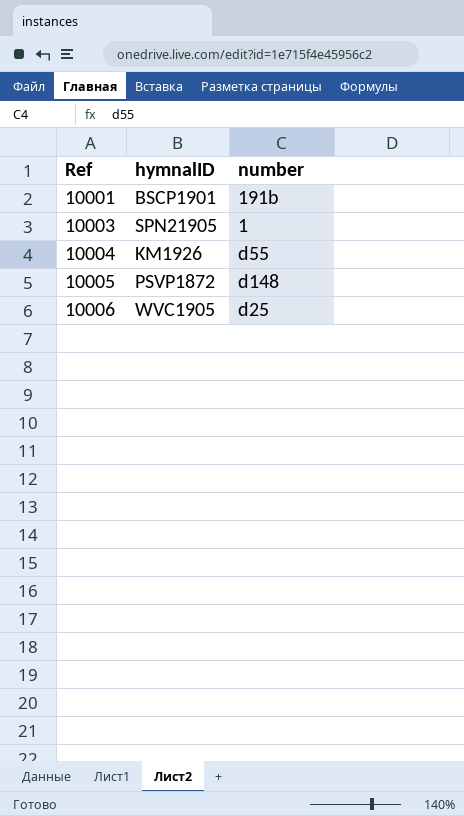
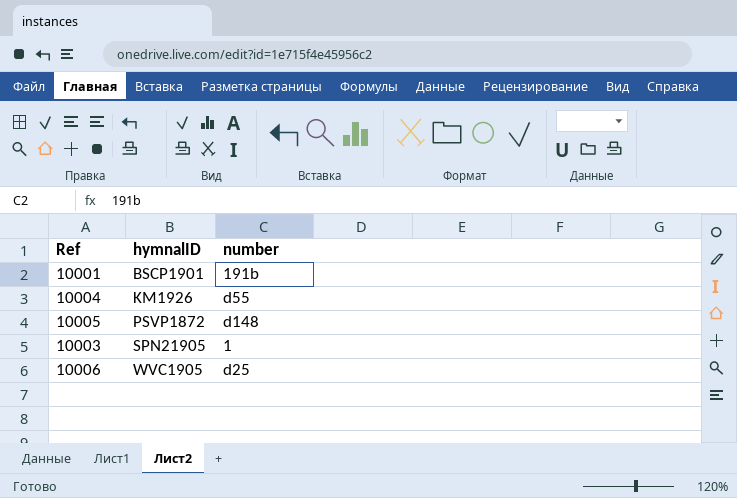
row order: Ref ascending -> hymnalID ascending

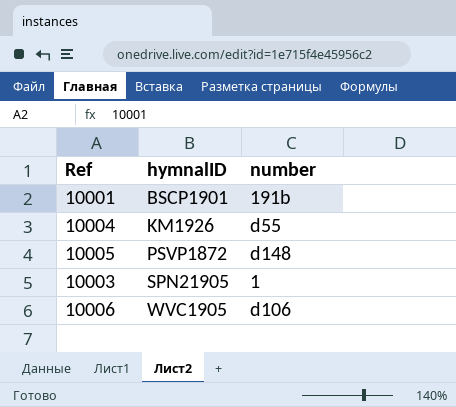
10006 | number: d25 -> d106

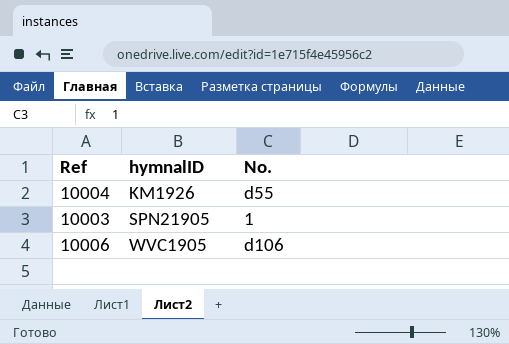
column name: number -> No.
row 10001: BSCP1901 | 191b -> none
row 10005: PSVP1872 | d148 -> none

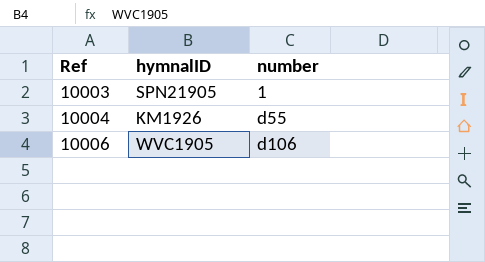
row order: hymnalID ascending -> Ref ascending
column name: No. -> number

